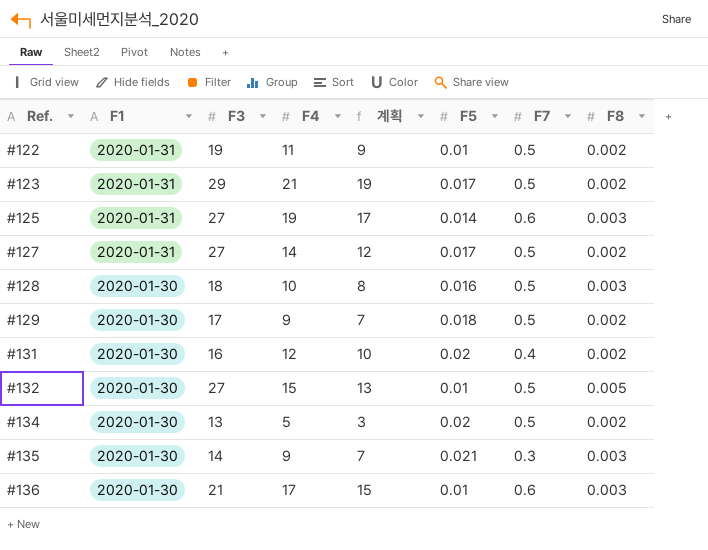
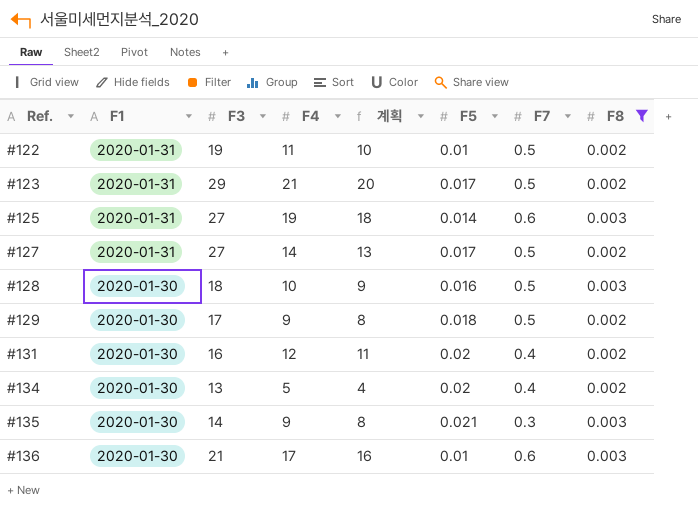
filter: none -> F8 != 0.005
column 계획 | formula: [F4] - 2 -> [F4] - 1
#134 | F7: 0.5 -> 0.4

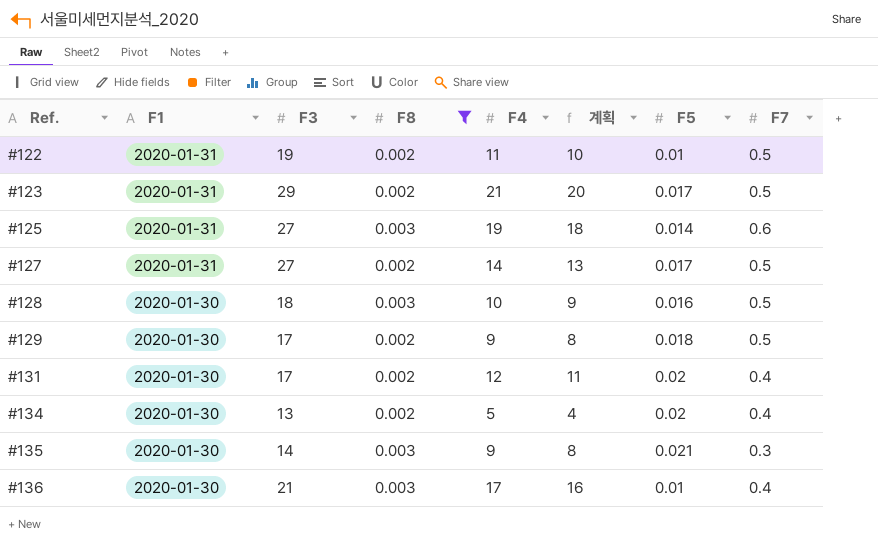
column F8 | position: 8 -> 4
#131 | F3: 16 -> 17
#136 | F7: 0.6 -> 0.4

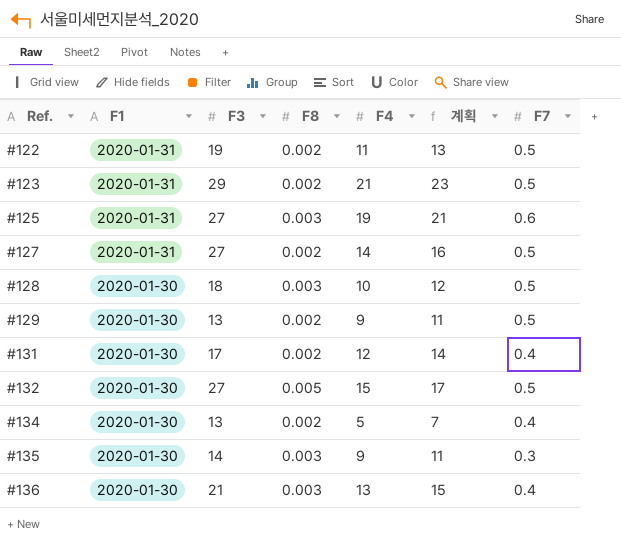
filter: F8 != 0.005 -> none
column F5 | position: 7 -> none
column 계획 | formula: [F4] - 1 -> [F4] + 2
#129 | F3: 17 -> 13
#136 | F4: 17 -> 13

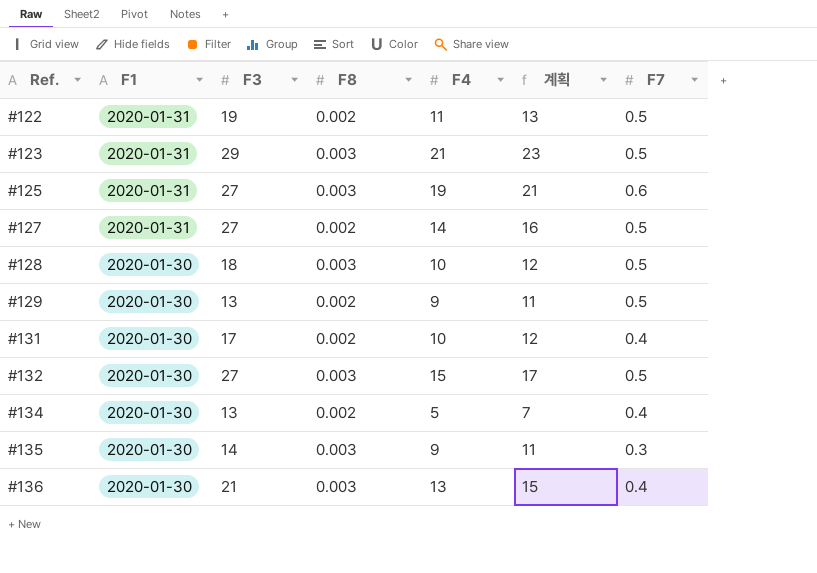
#123 | F8: 0.002 -> 0.003
#131 | F4: 12 -> 10
#131 | 계획: 14 -> 12
#132 | F8: 0.005 -> 0.003

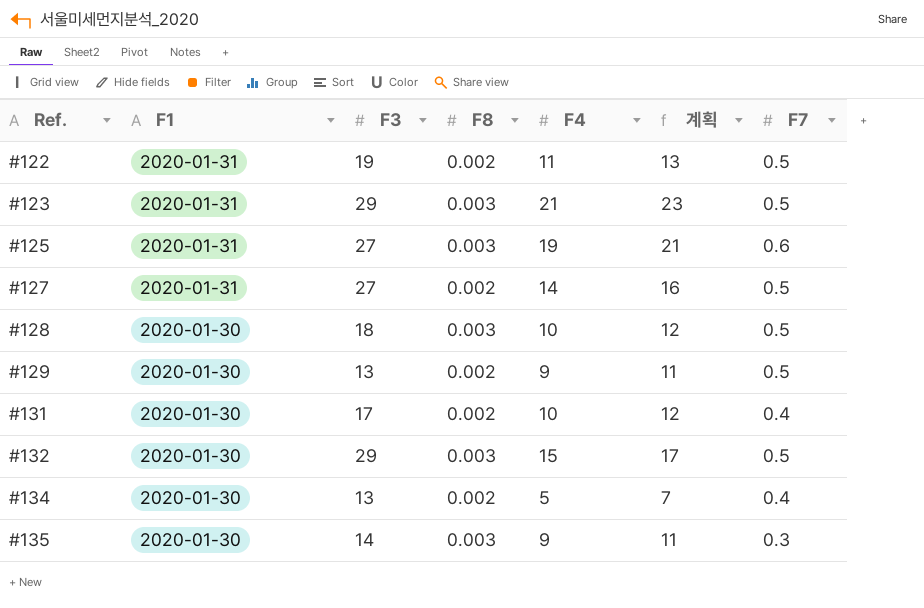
row #136: 2020-01-30 | 21 | 0.003 | 13 | 15 | 0.4 -> none
#132 | F3: 27 -> 29

